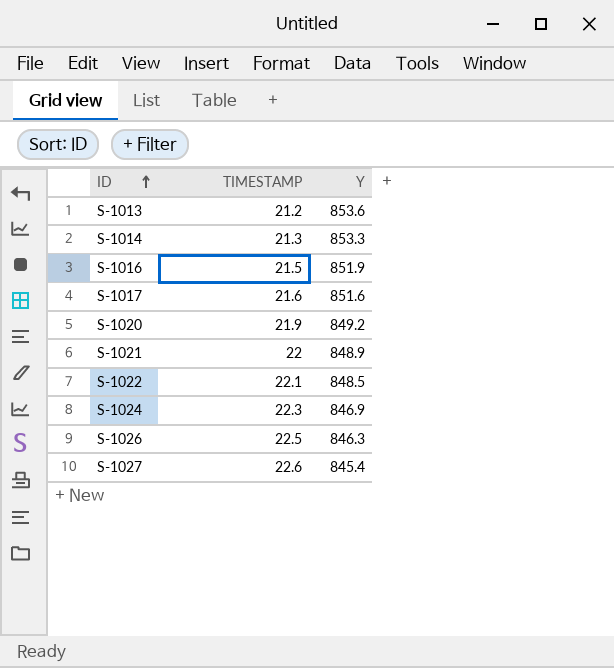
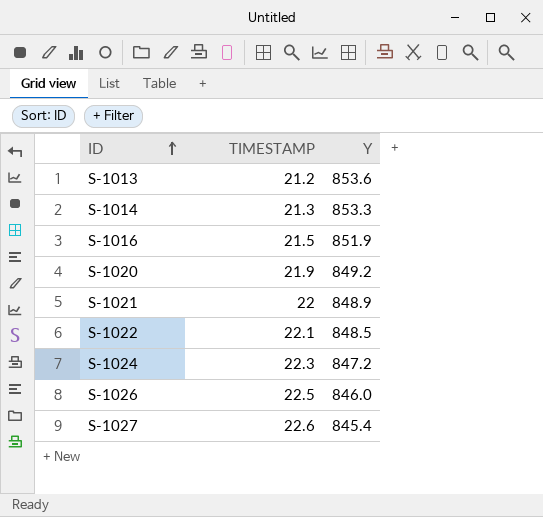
row S-1017: 21.6 | 851.6 -> none
S-1024 | Y: 846.9 -> 847.2
S-1026 | Y: 846.3 -> 846.0

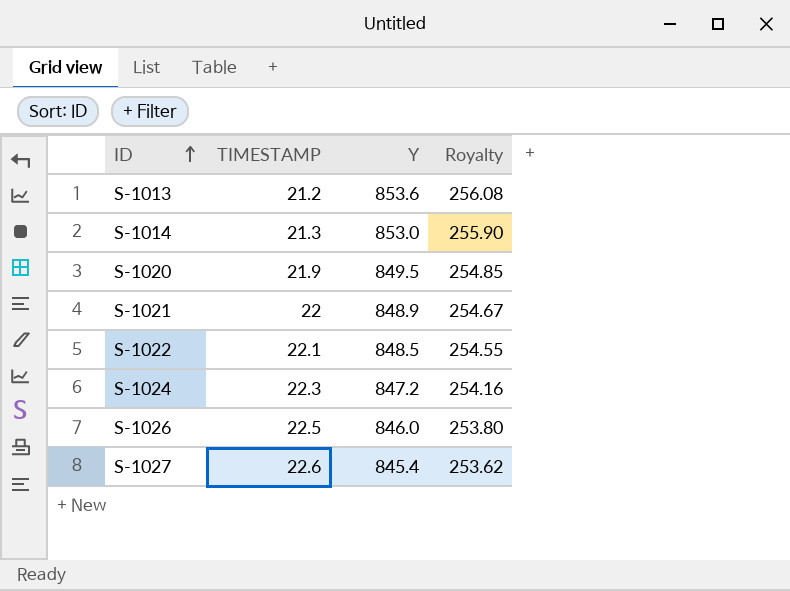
column Royalty | formula: none -> [Y] * 0.3
row S-1016: 21.5 | 851.9 -> none
S-1014 | Y: 853.3 -> 853.0
S-1020 | Y: 849.2 -> 849.5

